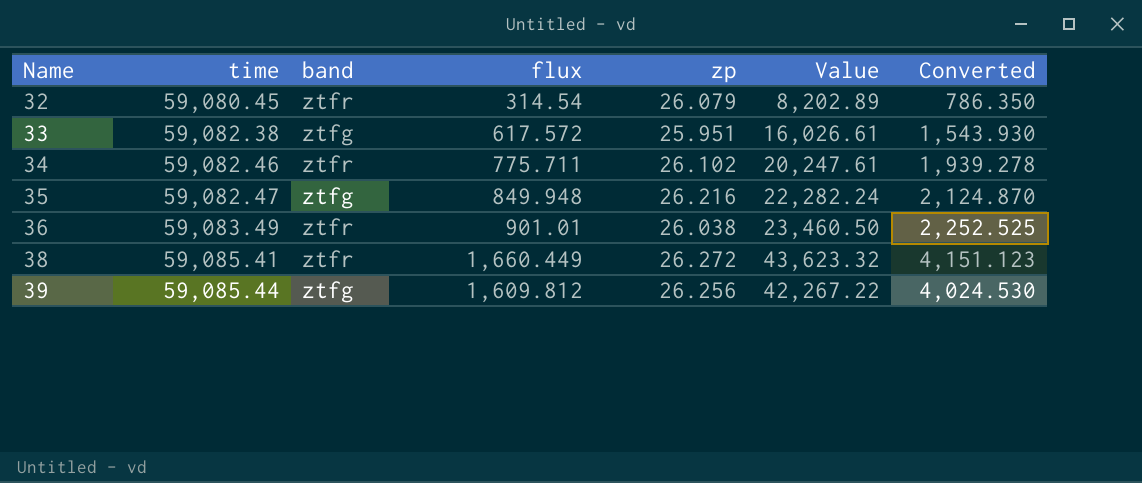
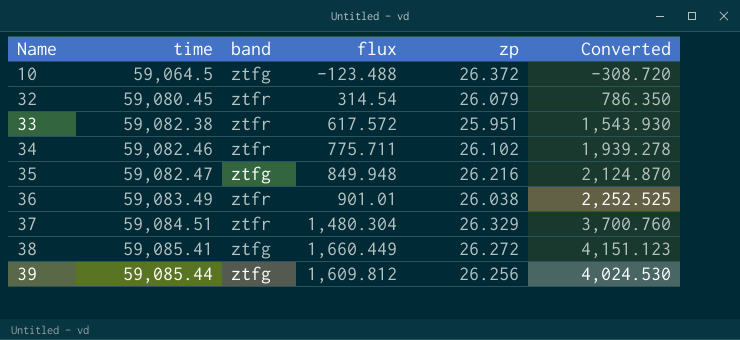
column Value | formula: [flux] * [zp] -> none
row 10: none -> 59,064.5 | ztfg | -123.488 | 26.372 | -308.720
33 | band: ztfg -> ztfr
row 37: none -> 59,084.51 | ztfr | 1,480.304 | 26.329 | 3,700.760
38 | band: ztfr -> ztfg

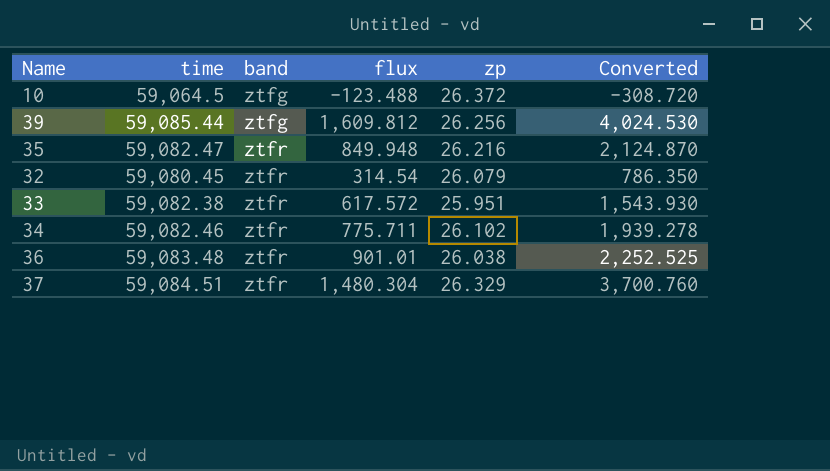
row order: Name ascending -> band ascending
row 38: 59,085.41 | ztfg | 1,660.449 | 26.272 | 4,151.123 -> none
35 | band: ztfg -> ztfr
36 | time: 59,083.49 -> 59,083.48

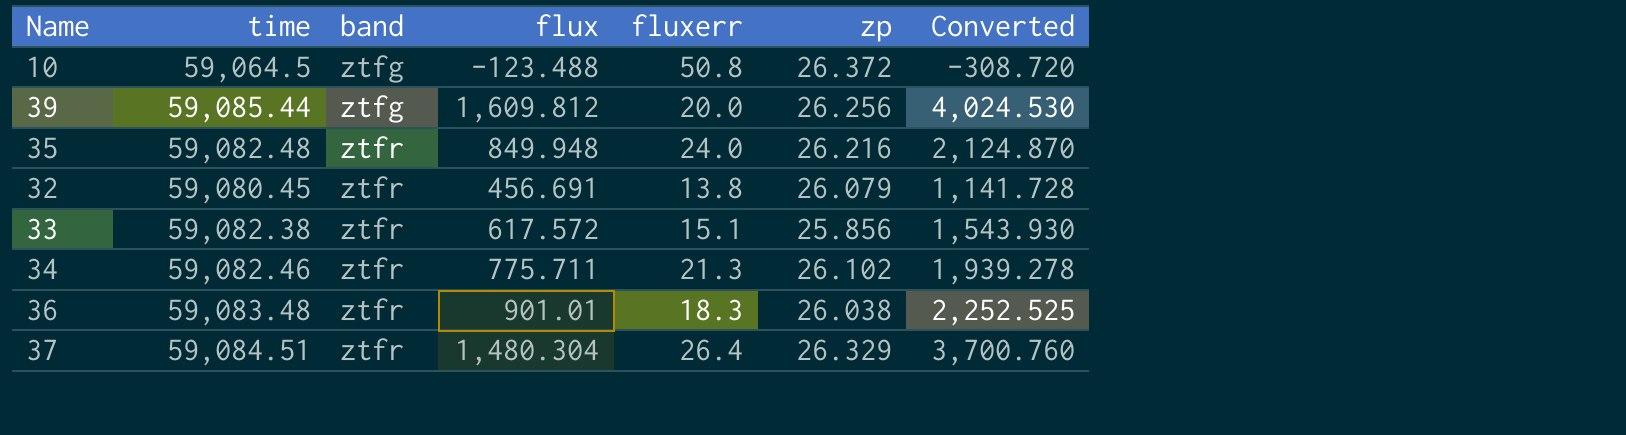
column fluxerr | position: none -> 5
35 | time: 59,082.47 -> 59,082.48
32 | flux: 314.54 -> 456.691
32 | Converted: 786.350 -> 1,141.728
33 | zp: 25.951 -> 25.856

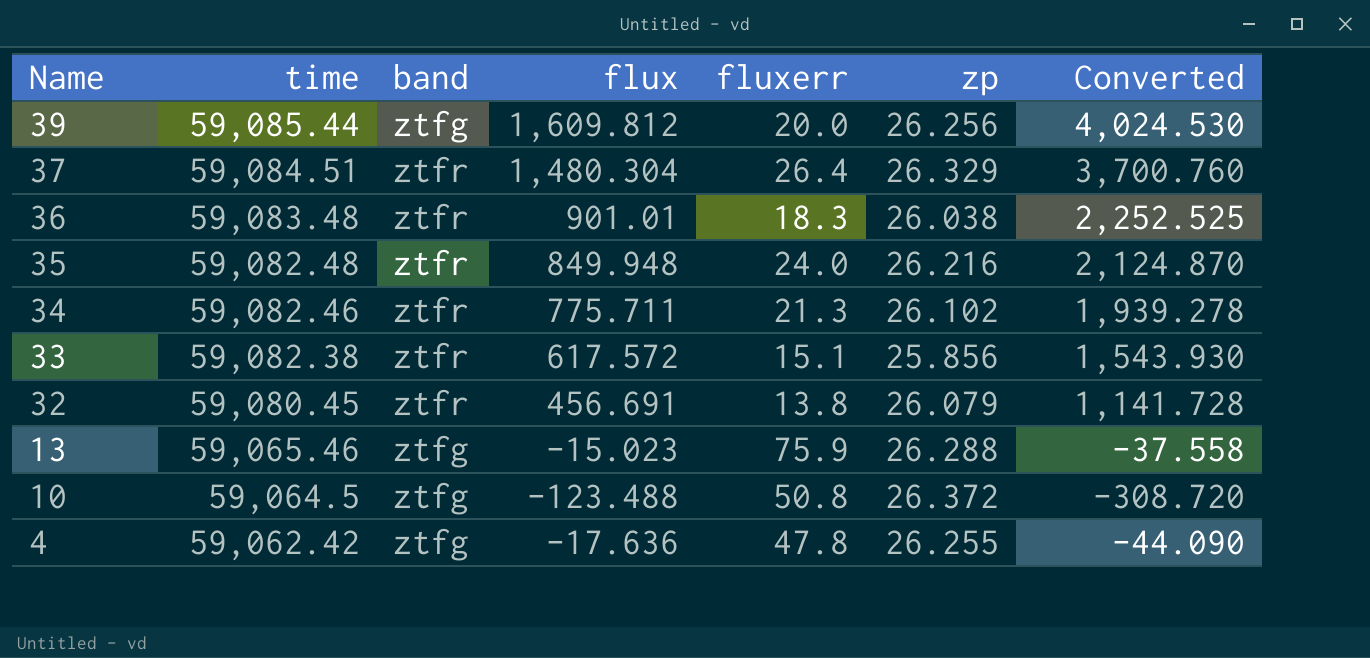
row order: band ascending -> Name descending
row 13: none -> 59,065.46 | ztfg | -15.023 | 75.9 | 26.288 | -37.558
row 4: none -> 59,062.42 | ztfg | -17.636 | 47.8 | 26.255 | -44.090

